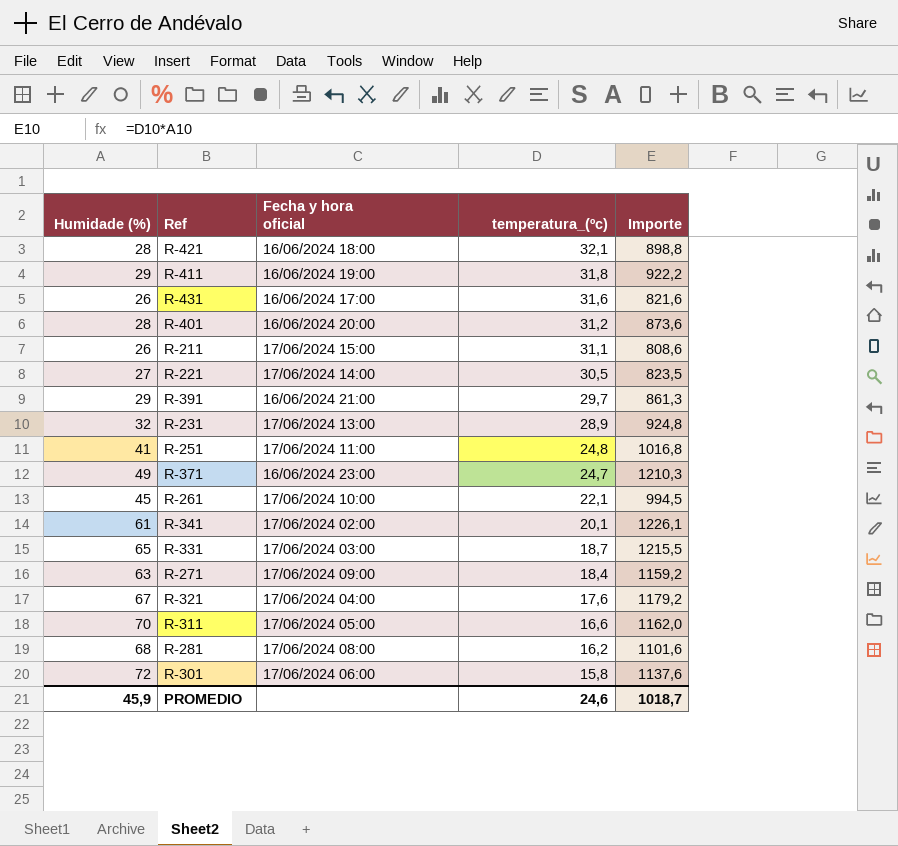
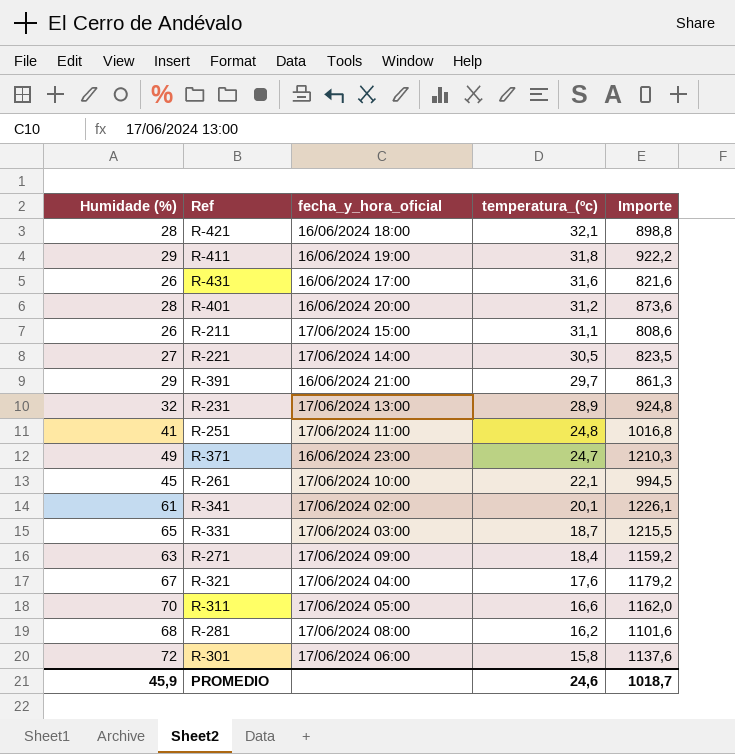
column name: Fecha y hora oficial -> fecha_y_hora_oficial

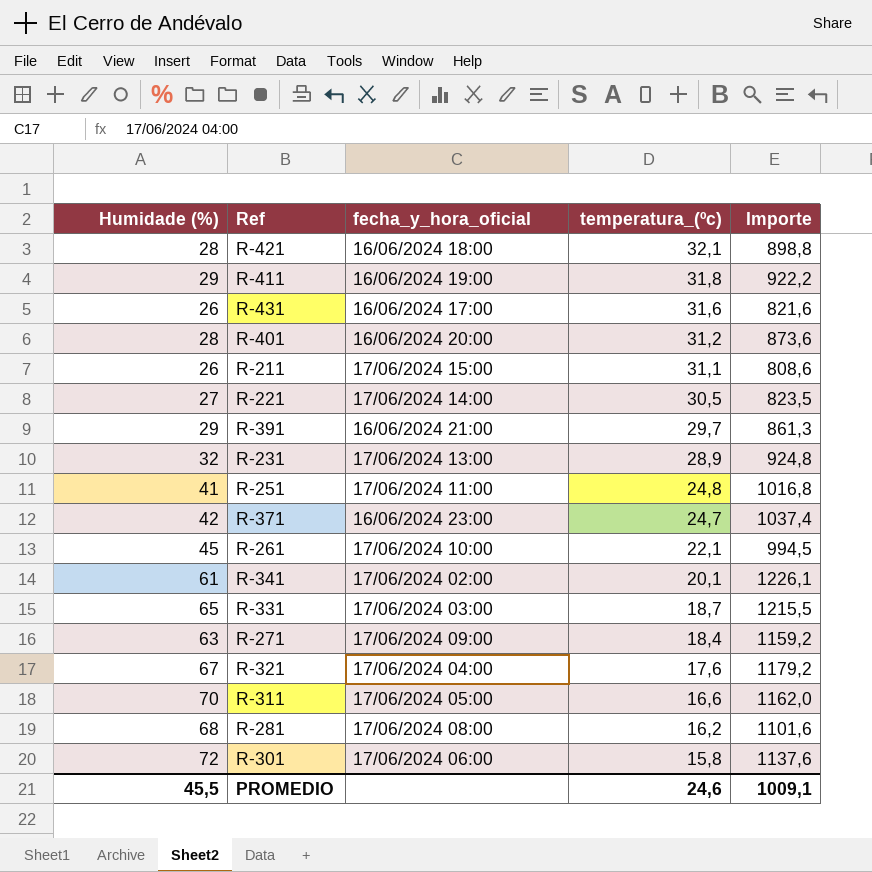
R-371 | Humidade (%): 49 -> 42
R-371 | Importe: 1210,3 -> 1037,4
PROMEDIO | Humidade (%): 45,9 -> 45,5
PROMEDIO | Importe: 1018,7 -> 1009,1

